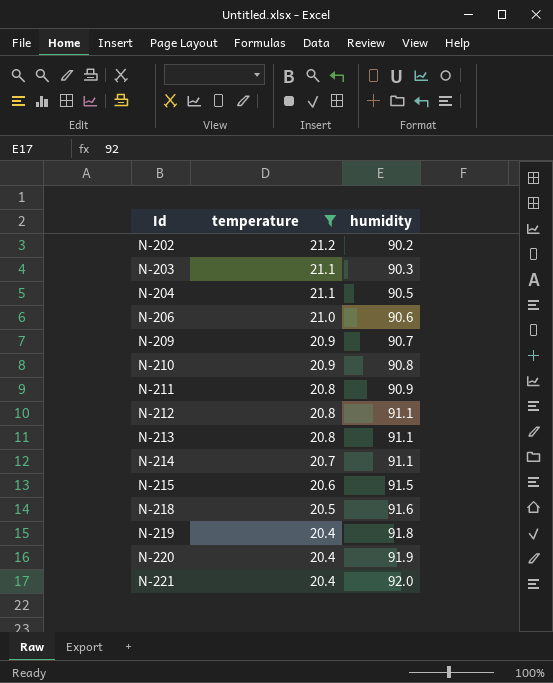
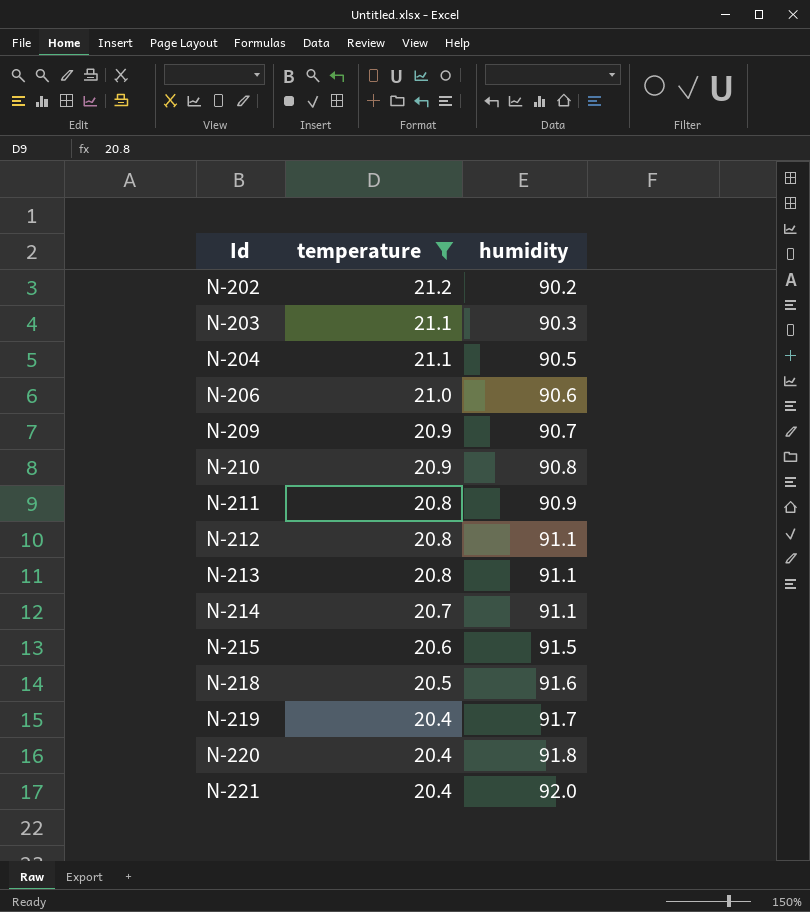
N-219 | humidity: 91.8 -> 91.7
N-220 | humidity: 91.9 -> 91.8

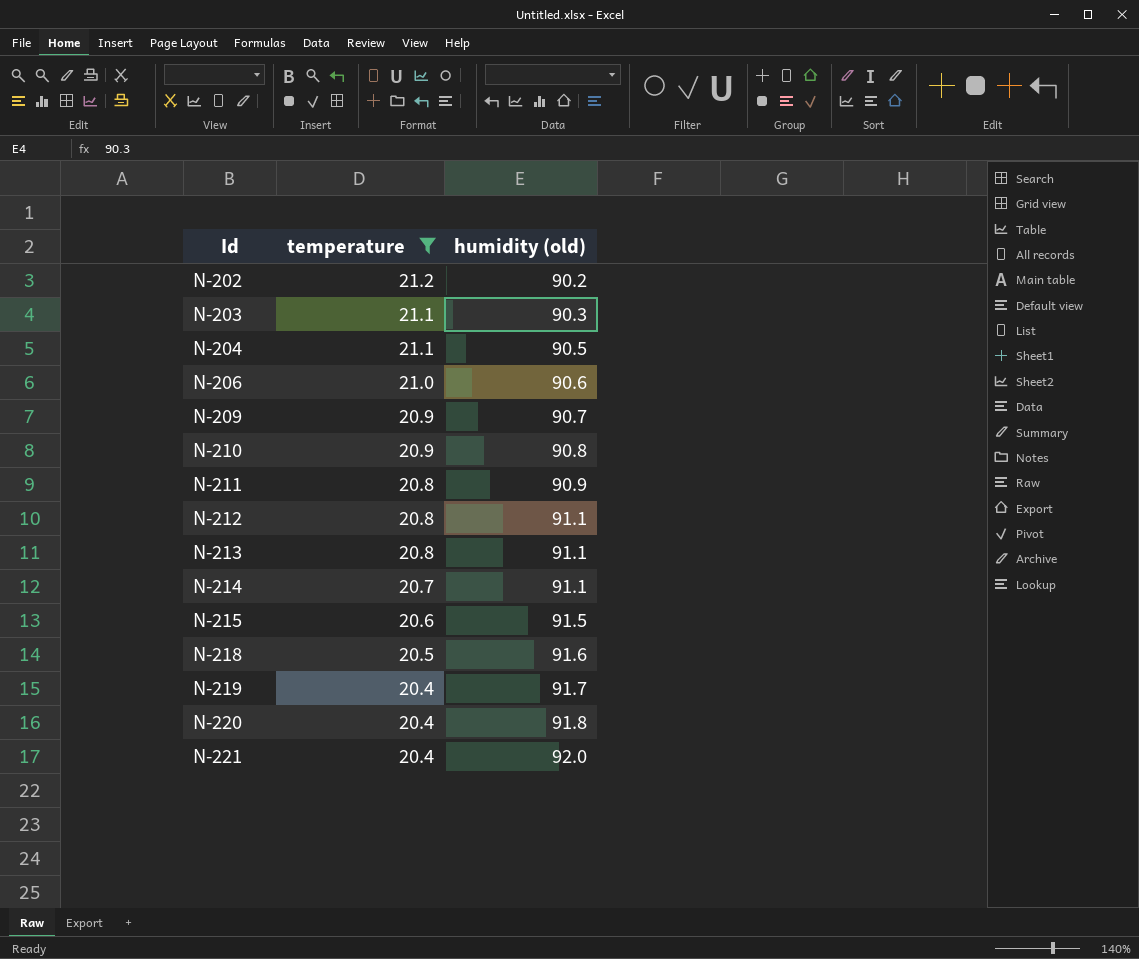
column name: humidity -> humidity (old)

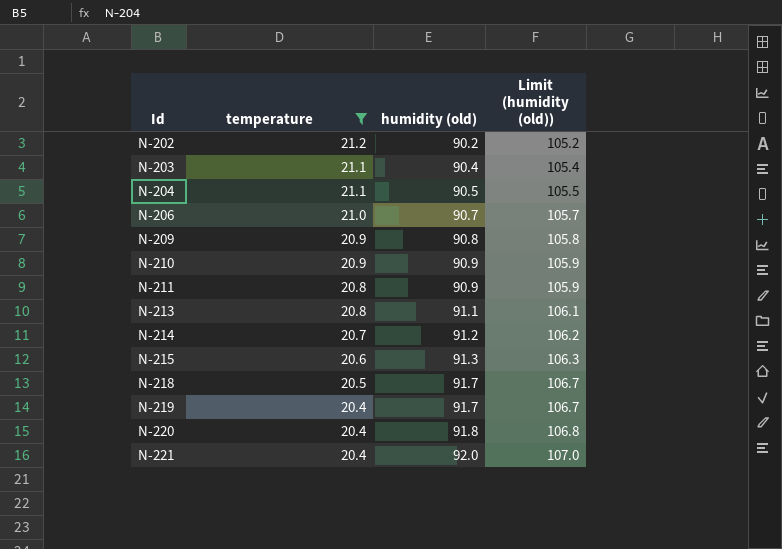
column Limit (humidity (old)) | formula: none -> [humidity (old)] + 15
row N-212: 20.8 | 91.1 -> none
N-203 | humidity (old): 90.3 -> 90.4
N-206 | humidity (old): 90.6 -> 90.7
N-209 | humidity (old): 90.7 -> 90.8
N-210 | humidity (old): 90.8 -> 90.9
N-214 | humidity (old): 91.1 -> 91.2
N-215 | humidity (old): 91.5 -> 91.3
N-218 | humidity (old): 91.6 -> 91.7

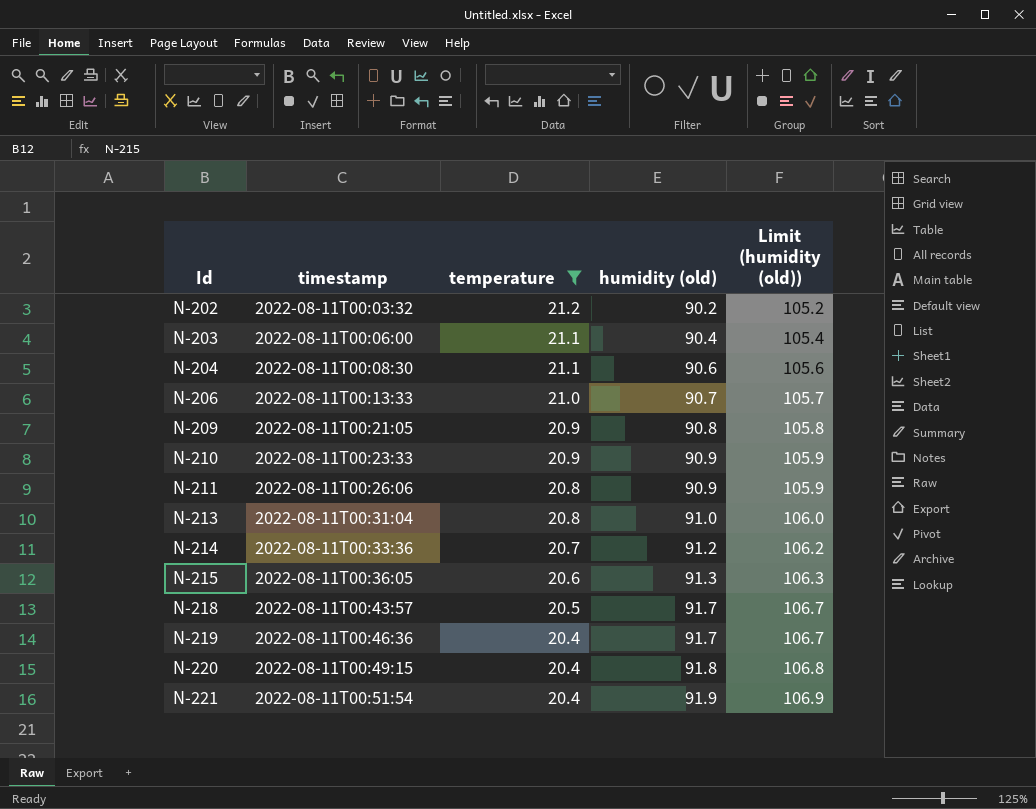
column timestamp | position: none -> 2
N-204 | humidity (old): 90.5 -> 90.6
N-204 | Limit (humidity (old)): 105.5 -> 105.6
N-213 | humidity (old): 91.1 -> 91.0
N-213 | Limit (humidity (old)): 106.1 -> 106.0
N-221 | humidity (old): 92.0 -> 91.9
N-221 | Limit (humidity (old)): 107.0 -> 106.9

